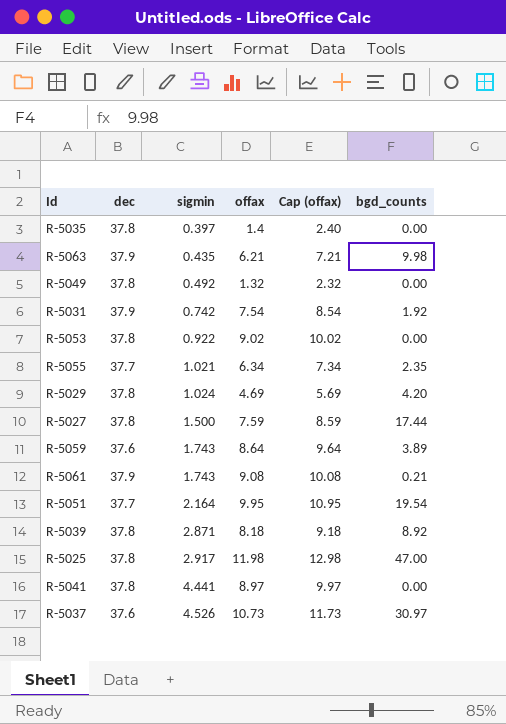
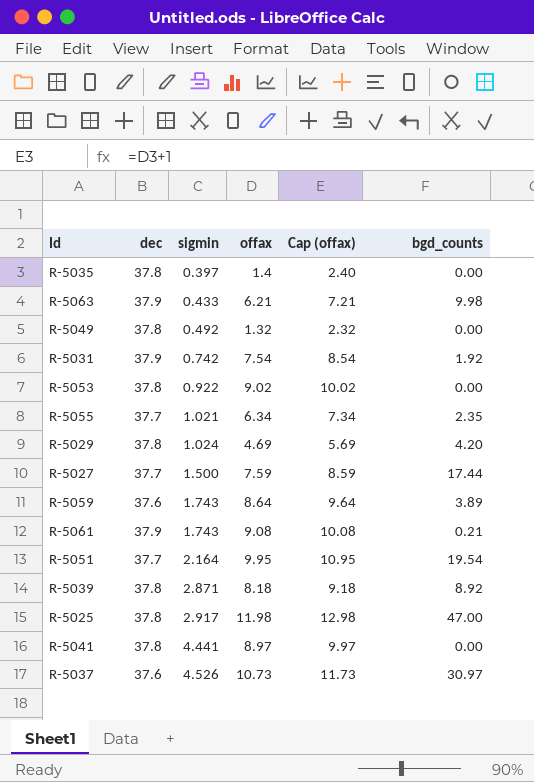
R-5063 | sigmin: 0.435 -> 0.433
R-5027 | dec: 37.8 -> 37.7

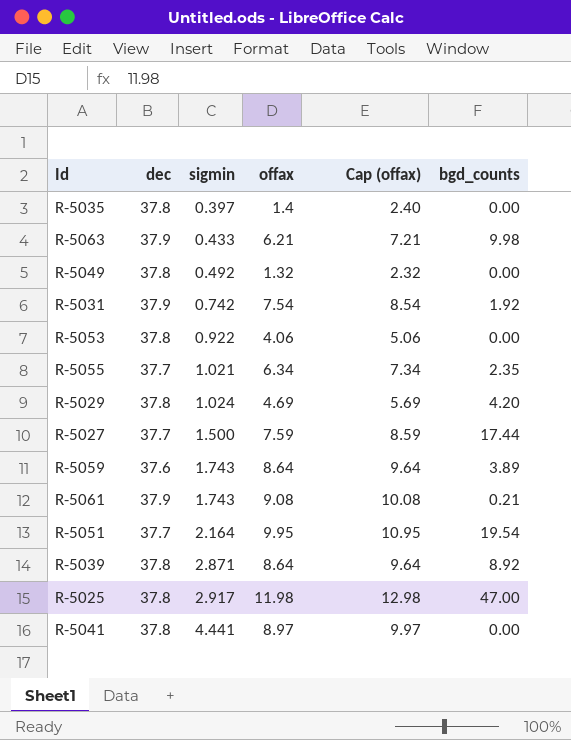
row R-5037: 37.6 | 4.526 | 10.73 | 11.73 | 30.97 -> none
R-5053 | offax: 9.02 -> 4.06
R-5053 | Cap (offax): 10.02 -> 5.06
R-5039 | offax: 8.18 -> 8.64
R-5039 | Cap (offax): 9.18 -> 9.64

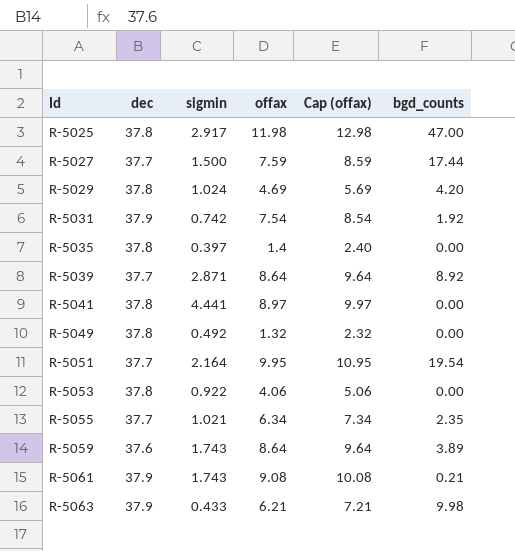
row order: sigmin ascending -> Id ascending
R-5039 | dec: 37.8 -> 37.7

